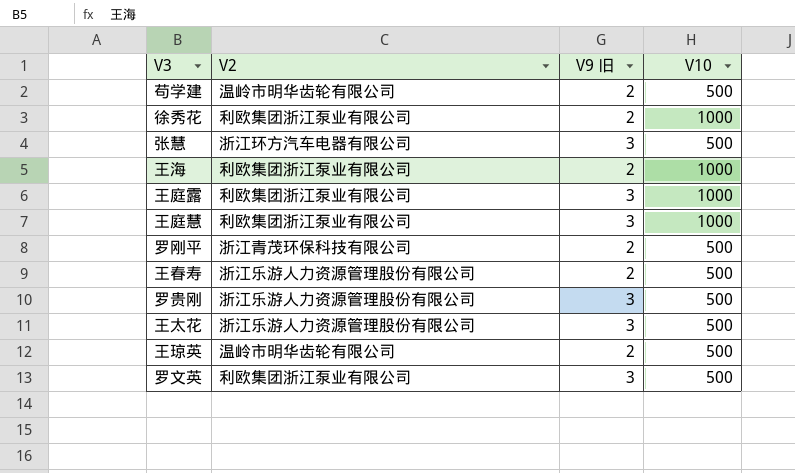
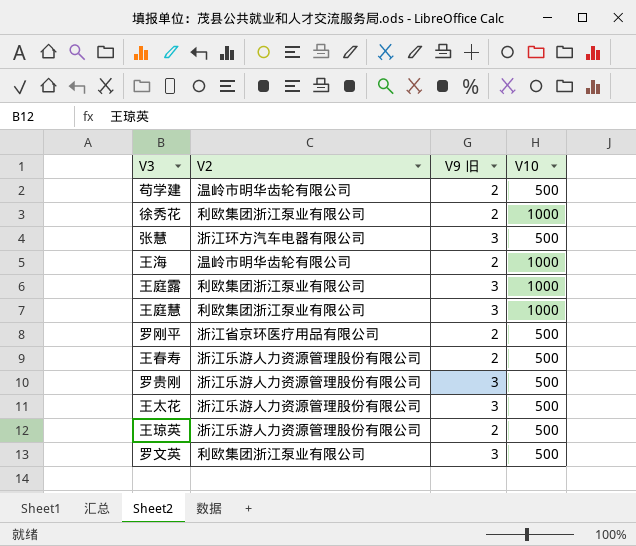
王海 | V2: 利欧集团浙江泵业有限公司 -> 温岭市明华齿轮有限公司
罗刚平 | V2: 浙江青茂环保科技有限公司 -> 浙江省京环医疗用品有限公司
王琼英 | V2: 温岭市明华齿轮有限公司 -> 浙江乐游人力资源管理股份有限公司

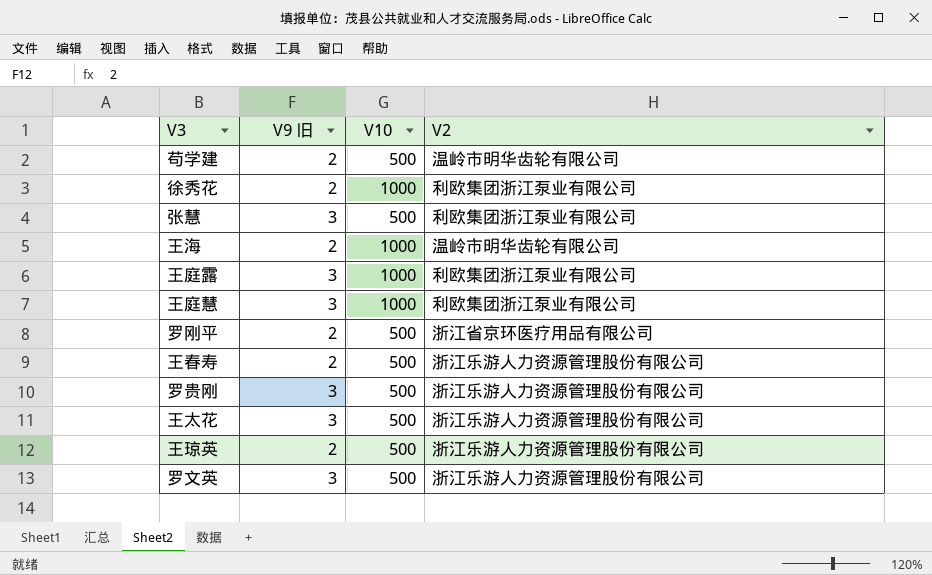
column V2 | position: 2 -> 4
张慧 | V2: 浙江环方汽车电器有限公司 -> 利欧集团浙江泵业有限公司
罗文英 | V2: 利欧集团浙江泵业有限公司 -> 浙江乐游人力资源管理股份有限公司

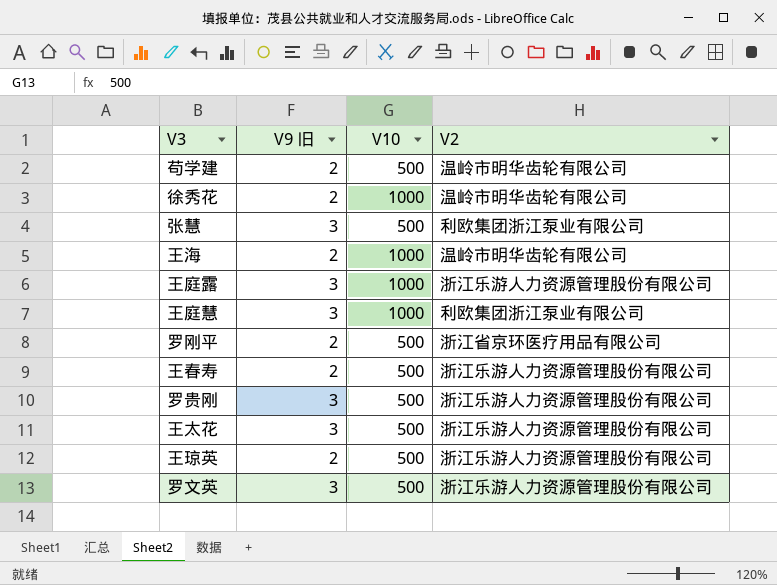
徐秀花 | V2: 利欧集团浙江泵业有限公司 -> 温岭市明华齿轮有限公司
王庭露 | V2: 利欧集团浙江泵业有限公司 -> 浙江乐游人力资源管理股份有限公司

